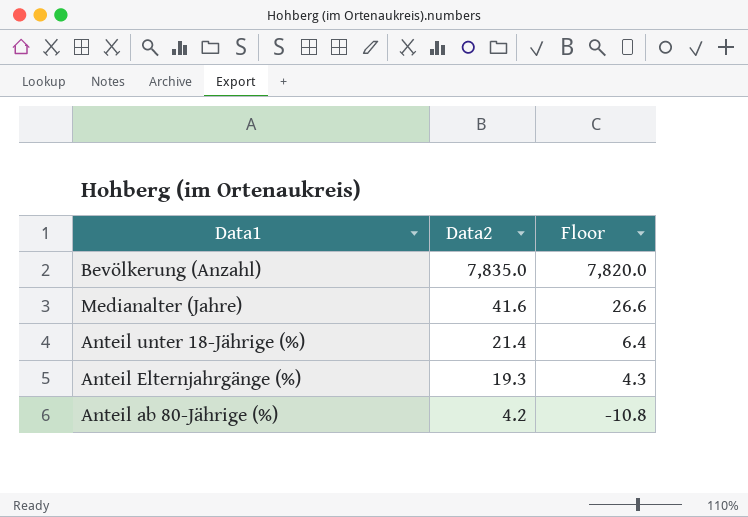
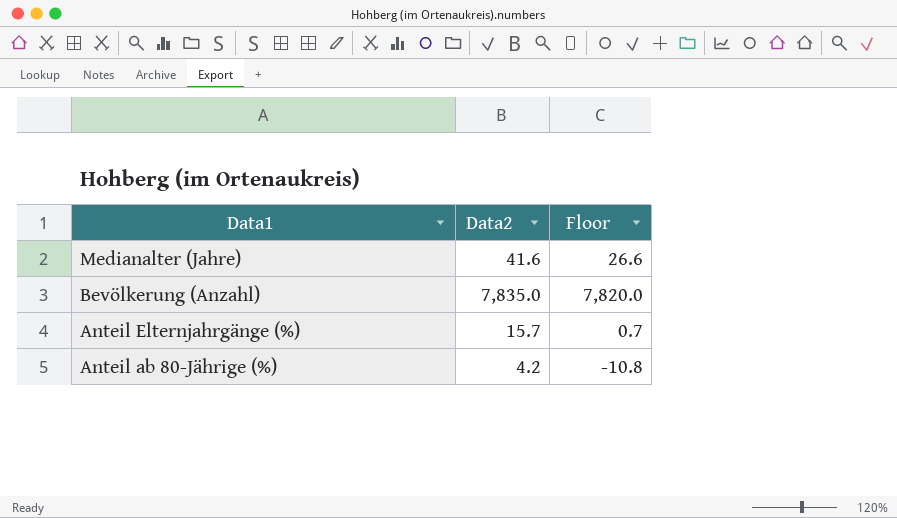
row order: Data2 descending -> Data1 descending
row Anteil unter 18-Jährige (%): 21.4 | 6.4 -> none
Anteil Elternjahrgänge (%) | Data2: 19.3 -> 15.7
Anteil Elternjahrgänge (%) | Floor: 4.3 -> 0.7

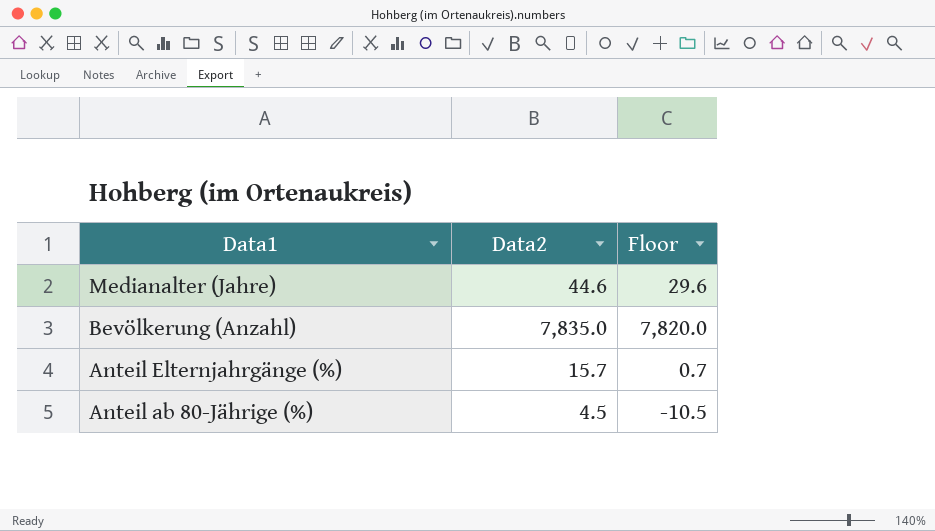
Medianalter (Jahre) | Data2: 41.6 -> 44.6
Medianalter (Jahre) | Floor: 26.6 -> 29.6
Anteil ab 80-Jährige (%) | Data2: 4.2 -> 4.5
Anteil ab 80-Jährige (%) | Floor: -10.8 -> -10.5

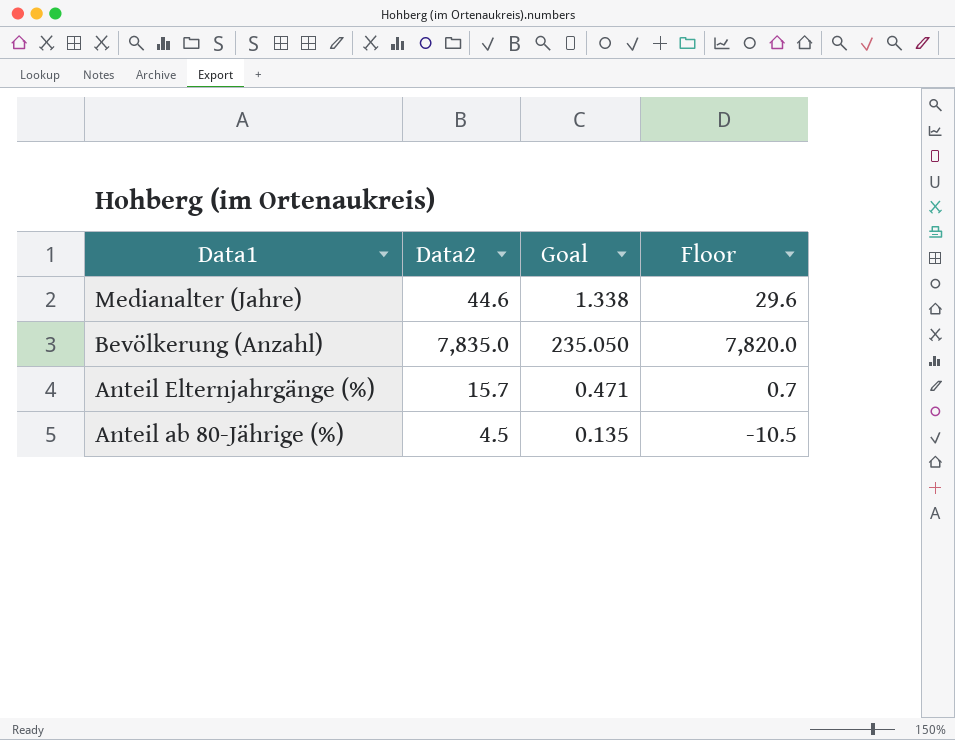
column Goal | formula: none -> [Data2] * 0.03

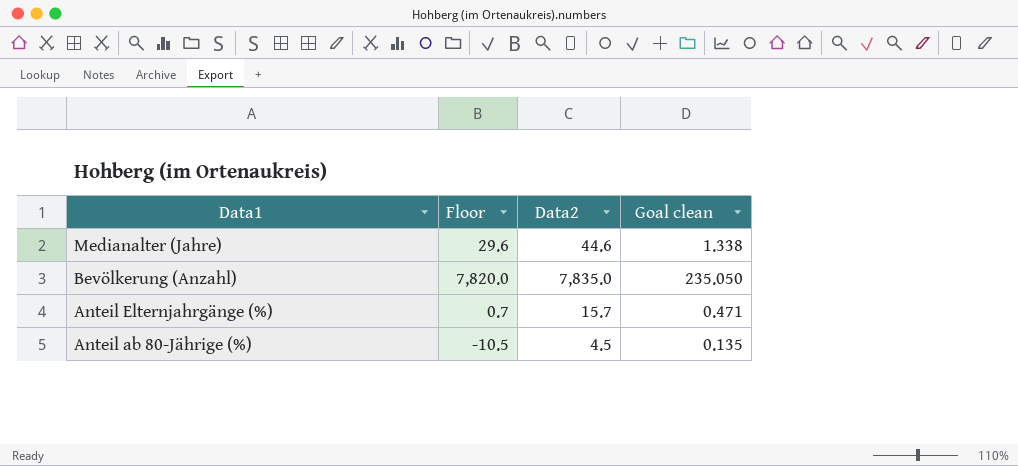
column Floor | position: 4 -> 2
column name: Goal -> Goal clean

